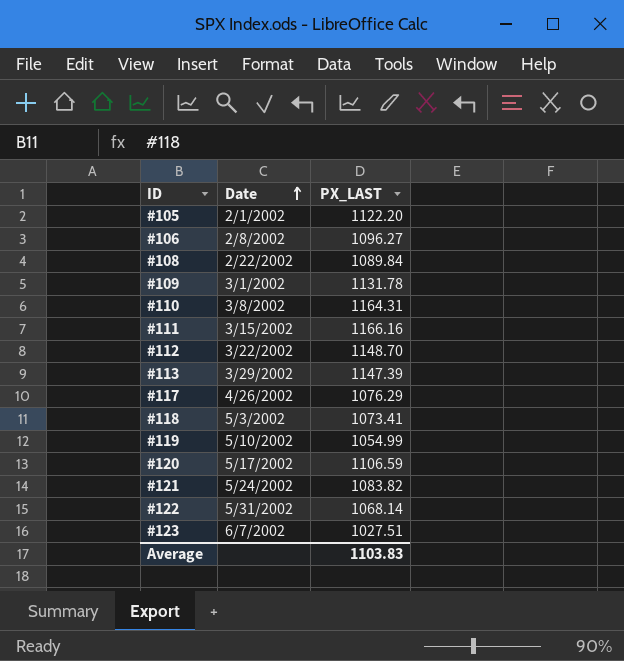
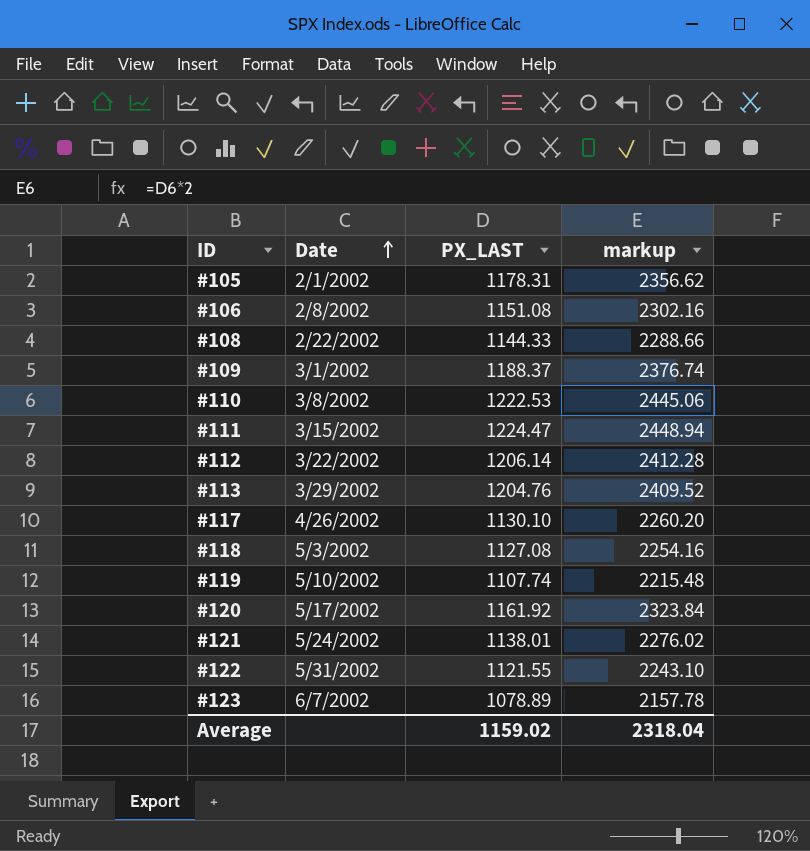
column markup | formula: none -> [PX_LAST] * 2
#105 | PX_LAST: 1122.20 -> 1178.31
#106 | PX_LAST: 1096.27 -> 1151.08
#108 | PX_LAST: 1089.84 -> 1144.33
#109 | PX_LAST: 1131.78 -> 1188.37
#110 | PX_LAST: 1164.31 -> 1222.53
#111 | PX_LAST: 1166.16 -> 1224.47
#112 | PX_LAST: 1148.70 -> 1206.14
#113 | PX_LAST: 1147.39 -> 1204.76
#117 | PX_LAST: 1076.29 -> 1130.10
#118 | PX_LAST: 1073.41 -> 1127.08
#119 | PX_LAST: 1054.99 -> 1107.74
#120 | PX_LAST: 1106.59 -> 1161.92
#121 | PX_LAST: 1083.82 -> 1138.01
#122 | PX_LAST: 1068.14 -> 1121.55
#123 | PX_LAST: 1027.51 -> 1078.89
Average | PX_LAST: 1103.83 -> 1159.02

